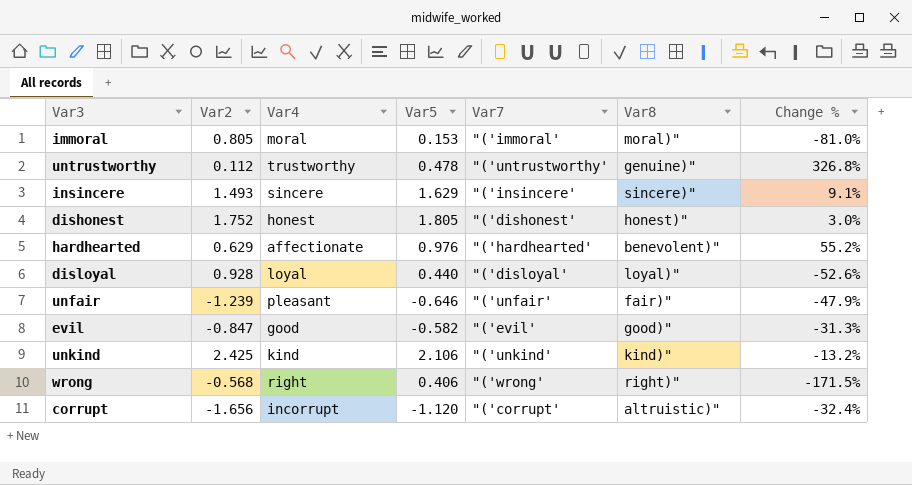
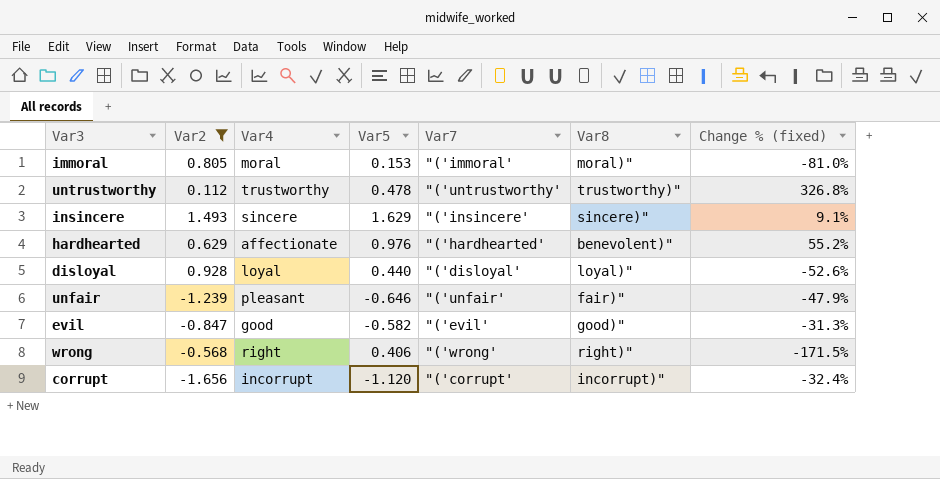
filter: none -> Var2 <= 1.493
column name: Change % -> Change % (fixed)
untrustworthy | Var8: genuine)" -> trustworthy)"
corrupt | Var8: altruistic)" -> incorrupt)"

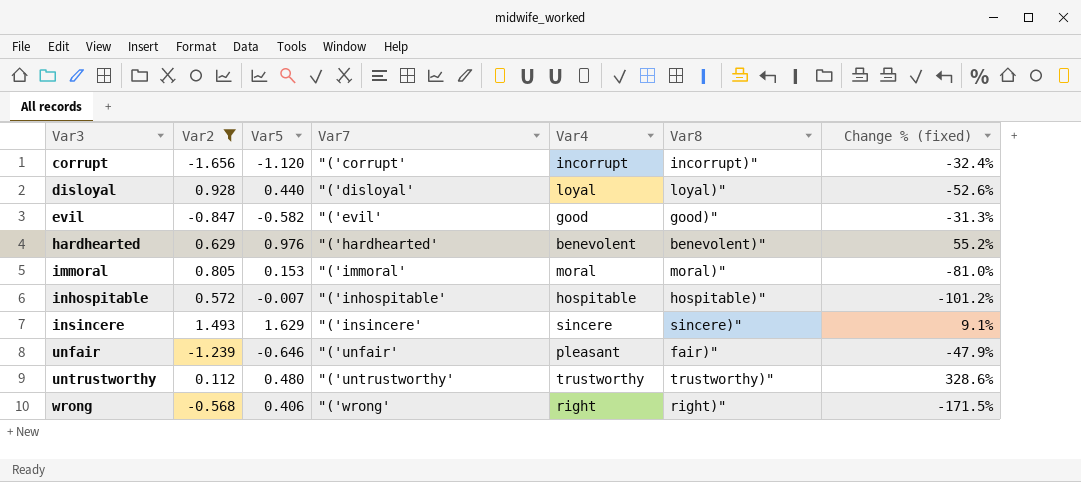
row order: none -> Var3 ascending
column Var4 | position: 3 -> 5
hardhearted | Var4: affectionate -> benevolent
row inhospitable: none -> 0.572 | -0.007 | "('inhospitable' | hospitable | hospitable)" | -101.2%
untrustworthy | Var5: 0.478 -> 0.480
untrustworthy | Change % (fixed): 326.8% -> 328.6%

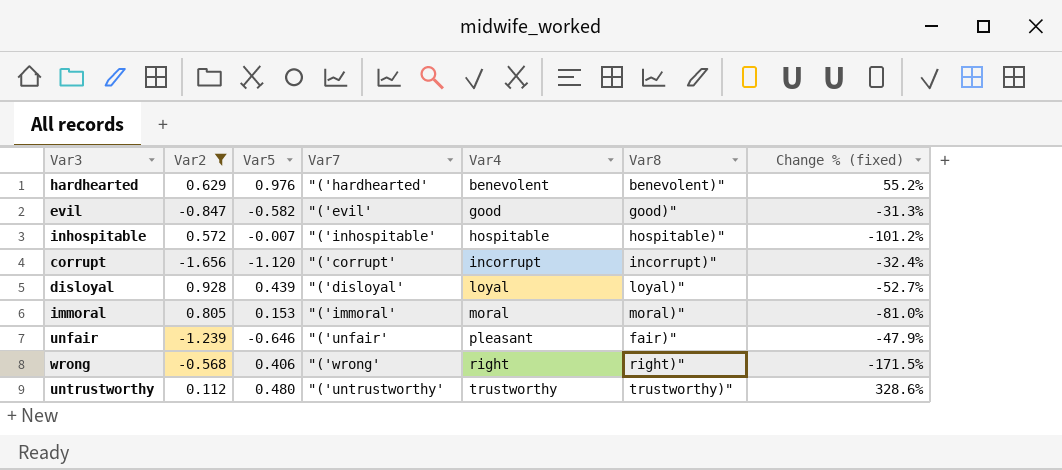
row order: Var3 ascending -> Var4 ascending
row insincere: 1.493 | 1.629 | "('insincere' | sincere | sincere)" | 9.1% -> none
disloyal | Var5: 0.440 -> 0.439
disloyal | Change % (fixed): -52.6% -> -52.7%

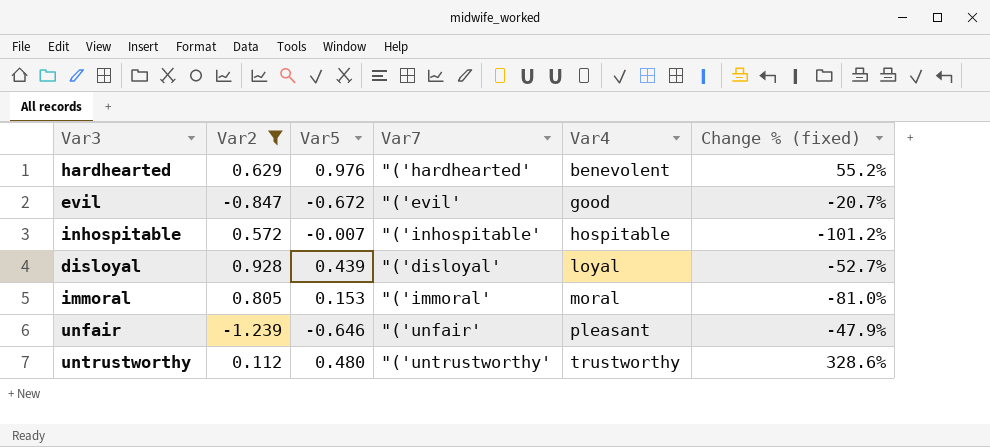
column Var8 | position: 6 -> none
row corrupt: -1.656 | -1.120 | "('corrupt' | incorrupt | incorrupt)" | -32.4% -> none
row wrong: -0.568 | 0.406 | "('wrong' | right | right)" | -171.5% -> none
evil | Var5: -0.582 -> -0.672
evil | Change % (fixed): -31.3% -> -20.7%

